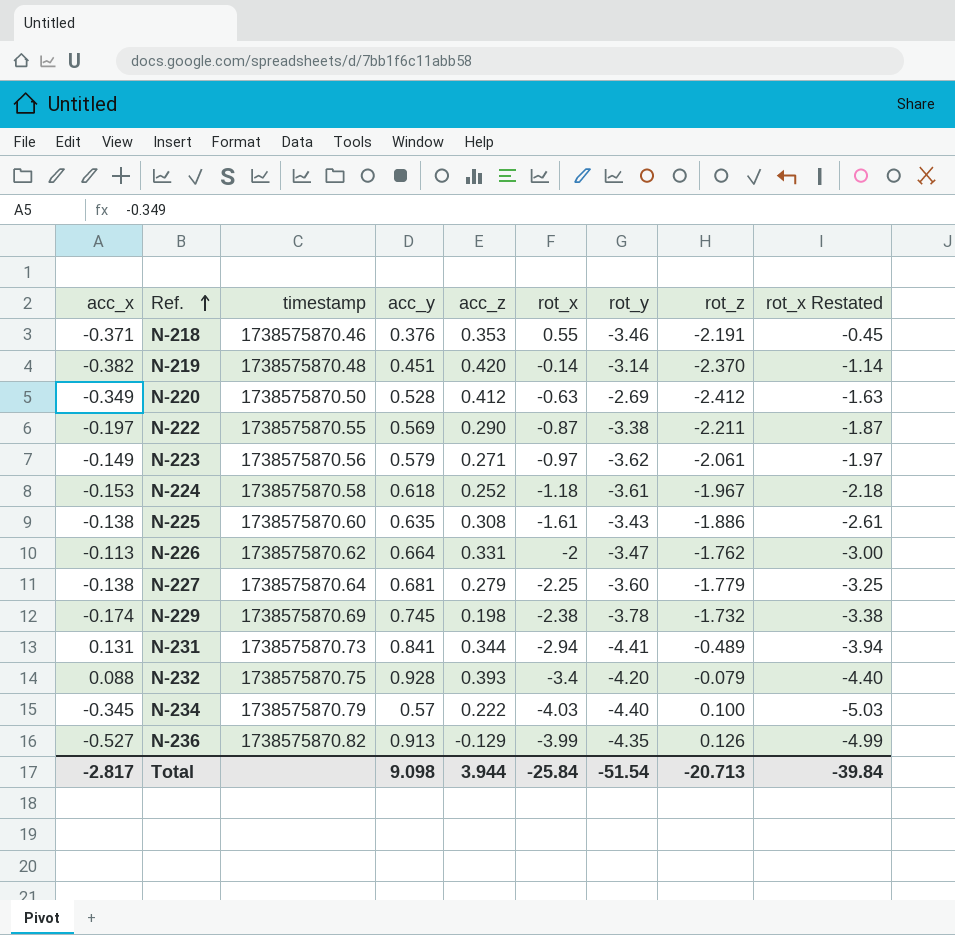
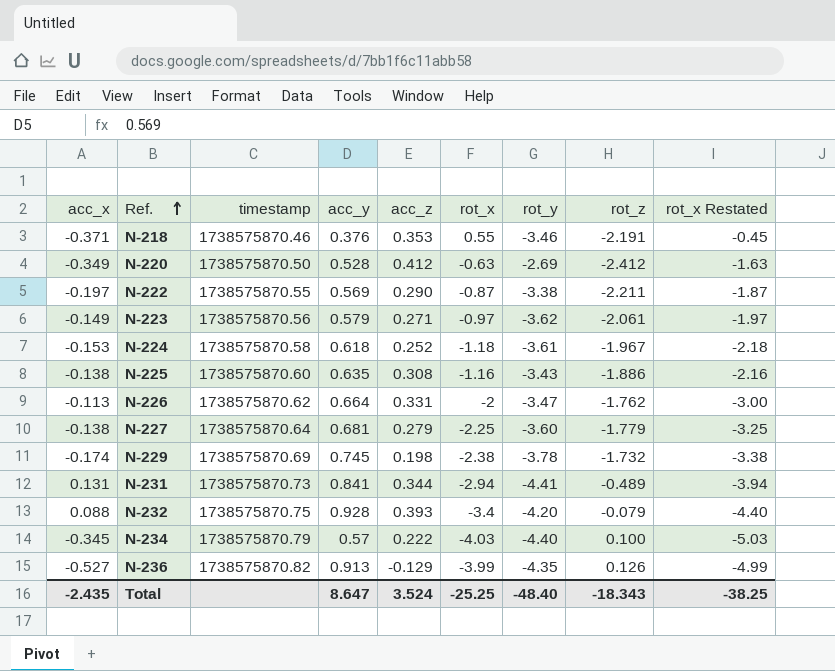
row N-219: -0.382 | 1738575870.48 | 0.451 | 0.420 | -0.14 | -3.14 | -2.370 | -1.14 -> none
N-225 | rot_x: -1.61 -> -1.16
N-225 | rot_x Restated: -2.61 -> -2.16
Total | acc_x: -2.817 -> -2.435
Total | acc_y: 9.098 -> 8.647
Total | acc_z: 3.944 -> 3.524
Total | rot_x: -25.84 -> -25.25
Total | rot_y: -51.54 -> -48.40
Total | rot_z: -20.713 -> -18.343
Total | rot_x Restated: -39.84 -> -38.25

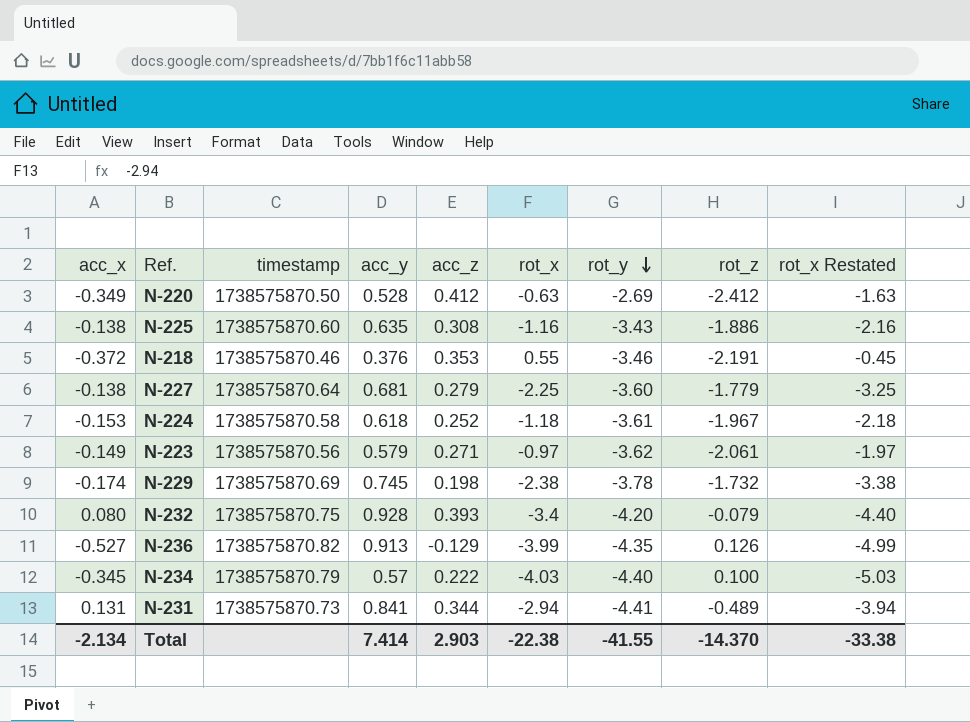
row order: Ref. ascending -> rot_y descending
row N-222: -0.197 | 1738575870.55 | 0.569 | 0.290 | -0.87 | -3.38 | -2.211 | -1.87 -> none
row N-226: -0.113 | 1738575870.62 | 0.664 | 0.331 | -2 | -3.47 | -1.762 | -3.00 -> none
N-218 | acc_x: -0.371 -> -0.372
N-232 | acc_x: 0.088 -> 0.080
Total | acc_x: -2.435 -> -2.134
Total | acc_y: 8.647 -> 7.414
Total | acc_z: 3.524 -> 2.903
Total | rot_x: -25.25 -> -22.38
Total | rot_y: -48.40 -> -41.55
Total | rot_z: -18.343 -> -14.370
Total | rot_x Restated: -38.25 -> -33.38

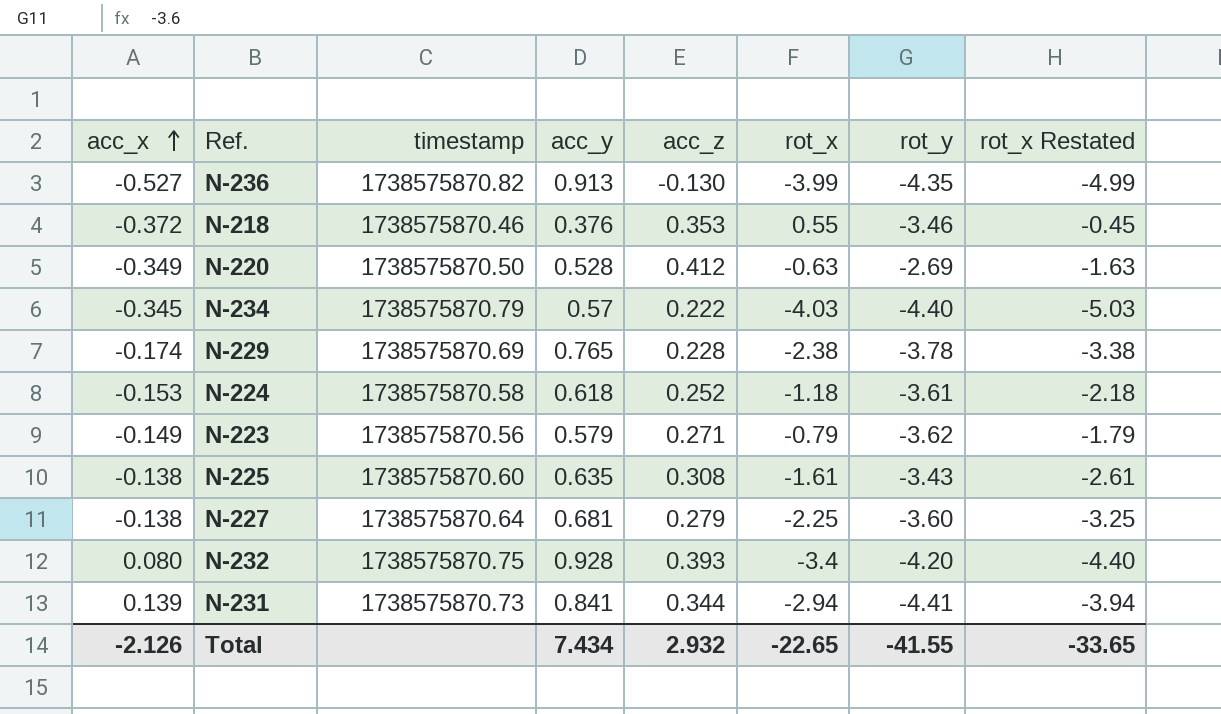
row order: rot_y descending -> acc_x ascending
column rot_z | position: 8 -> none
N-236 | acc_z: -0.129 -> -0.130
N-229 | acc_y: 0.745 -> 0.765
N-229 | acc_z: 0.198 -> 0.228
N-223 | rot_x: -0.97 -> -0.79
N-223 | rot_x Restated: -1.97 -> -1.79
N-225 | rot_x: -1.16 -> -1.61
N-225 | rot_x Restated: -2.16 -> -2.61
N-231 | acc_x: 0.131 -> 0.139
Total | acc_x: -2.134 -> -2.126
Total | acc_y: 7.414 -> 7.434
Total | acc_z: 2.903 -> 2.932
Total | rot_x: -22.38 -> -22.65
Total | rot_x Restated: -33.38 -> -33.65

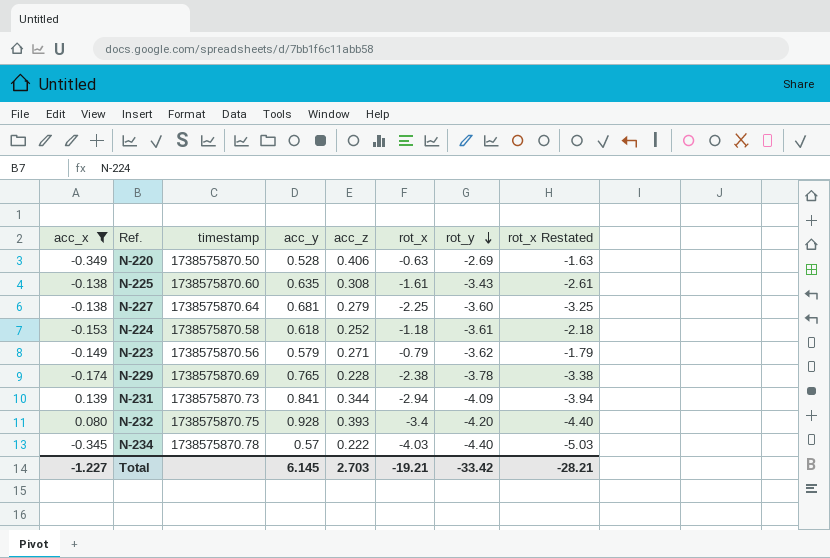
filter: none -> acc_x >= -0.349
row order: acc_x ascending -> rot_y descending
N-220 | acc_z: 0.412 -> 0.406
N-231 | rot_y: -4.41 -> -4.09
N-234 | timestamp: 1738575870.79 -> 1738575870.78
Total | acc_x: -2.126 -> -1.227
Total | acc_y: 7.434 -> 6.145
Total | acc_z: 2.932 -> 2.703
Total | rot_x: -22.65 -> -19.21
Total | rot_y: -41.55 -> -33.42
Total | rot_x Restated: -33.65 -> -28.21

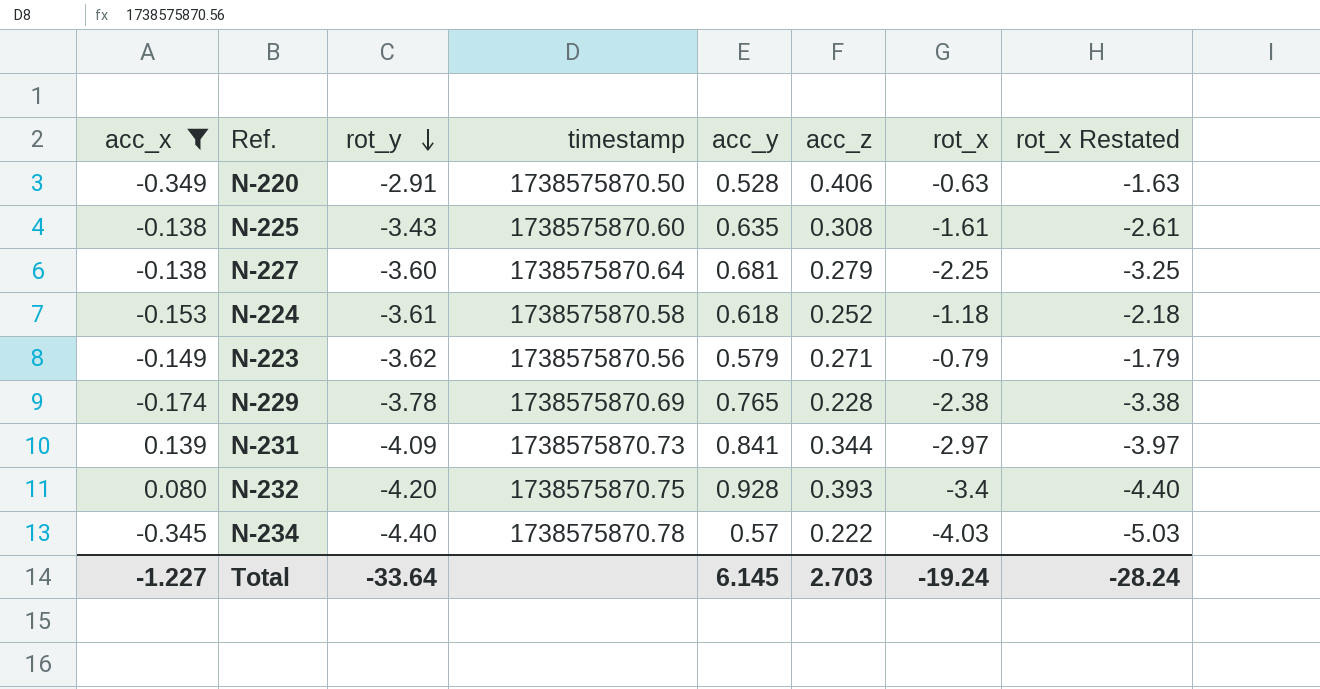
column rot_y | position: 7 -> 3
N-220 | rot_y: -2.69 -> -2.91
N-231 | rot_x: -2.94 -> -2.97
N-231 | rot_x Restated: -3.94 -> -3.97
Total | rot_y: -33.42 -> -33.64
Total | rot_x: -19.21 -> -19.24
Total | rot_x Restated: -28.21 -> -28.24

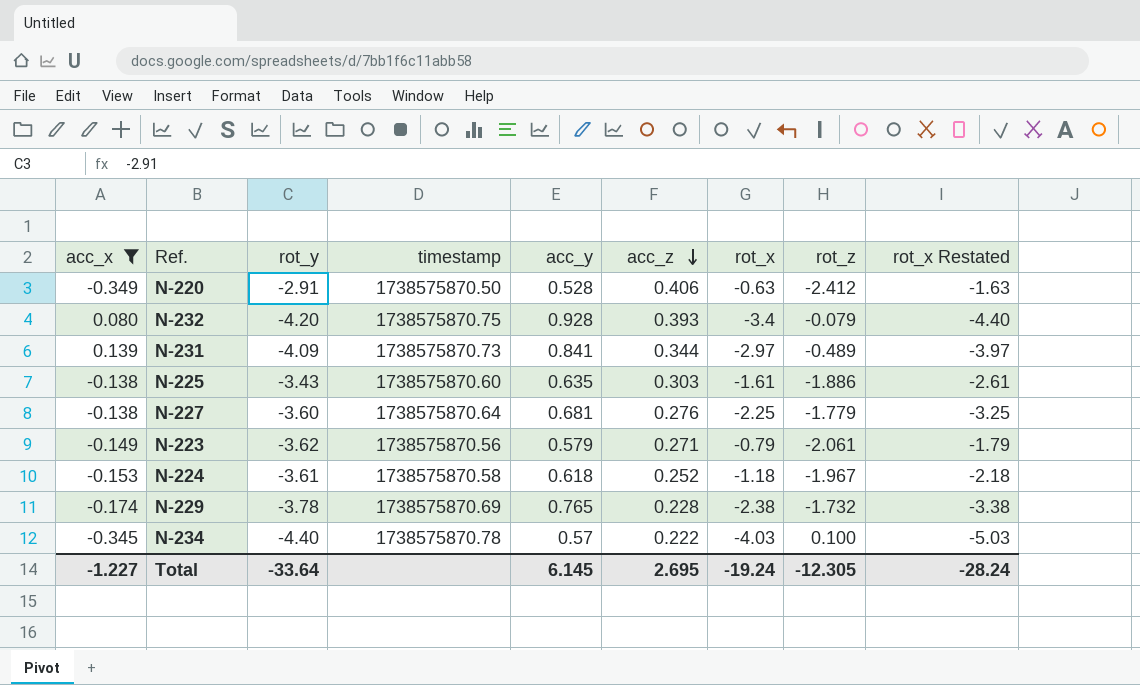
row order: rot_y descending -> acc_z descending
column rot_z | position: none -> 8
N-225 | acc_z: 0.308 -> 0.303
N-227 | acc_z: 0.279 -> 0.276
Total | acc_z: 2.703 -> 2.695

